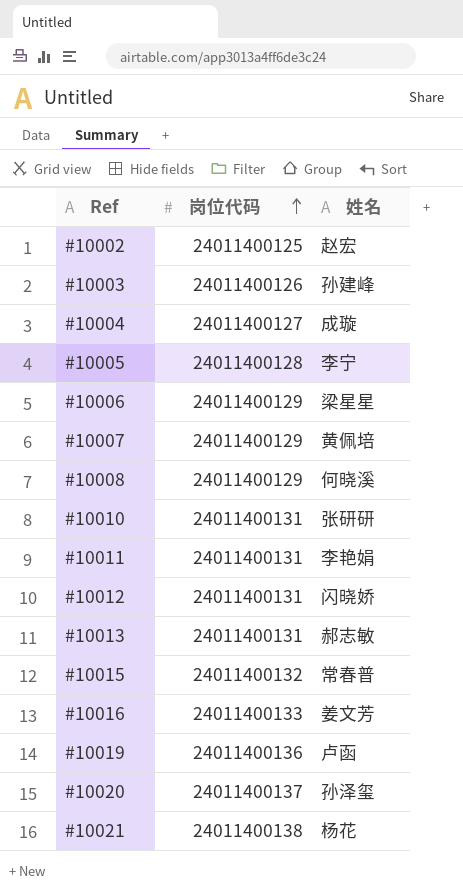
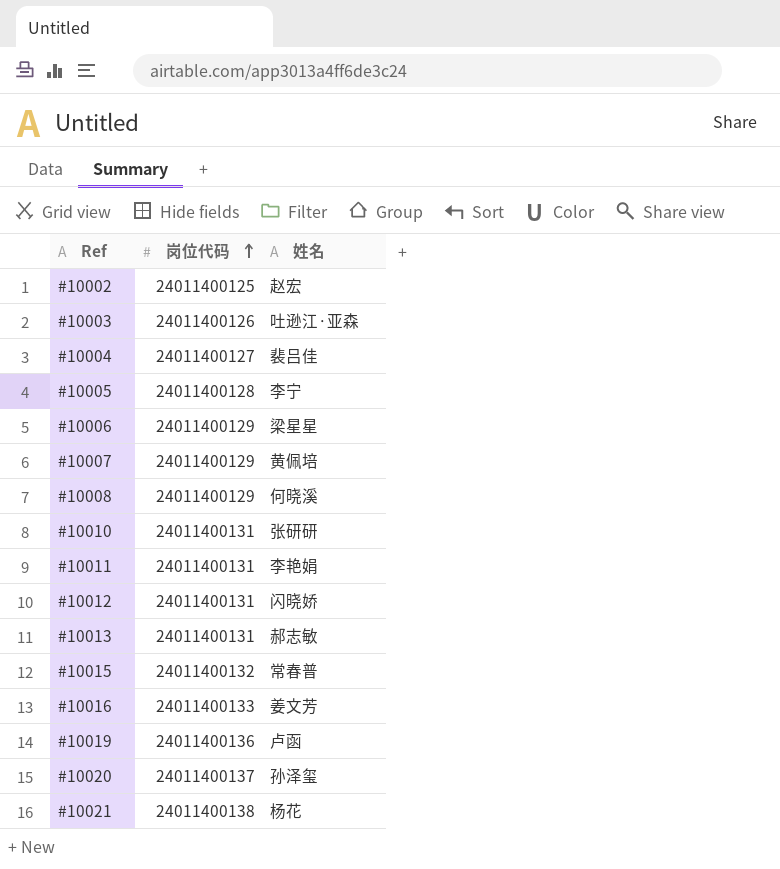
#10003 | 姓名: 孙建峰 -> 吐逊江·亚森
#10004 | 姓名: 成璇 -> 裴吕佳

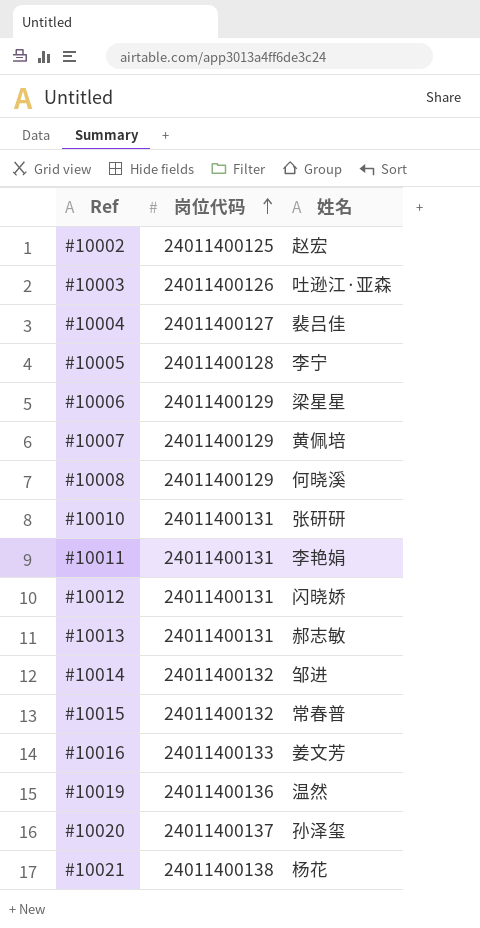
row #10014: none -> 24011400132 | 邹进
#10019 | 姓名: 卢函 -> 温然

